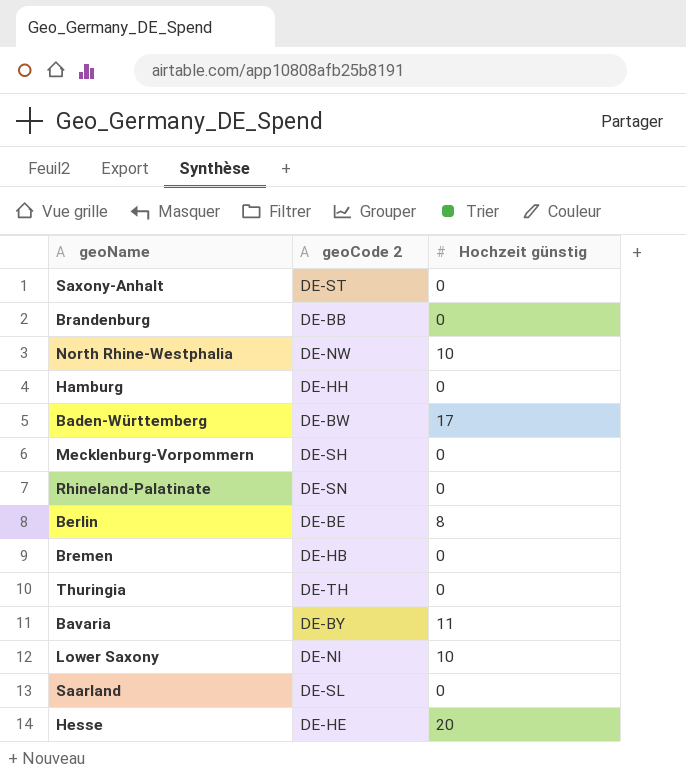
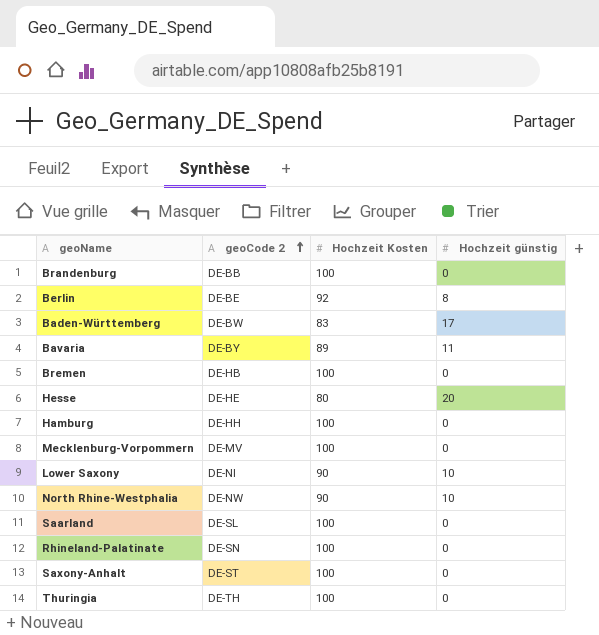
row order: none -> geoCode 2 ascending
column Hochzeit Kosten | position: none -> 3
Mecklenburg-Vorpommern | geoCode 2: DE-SH -> DE-MV

